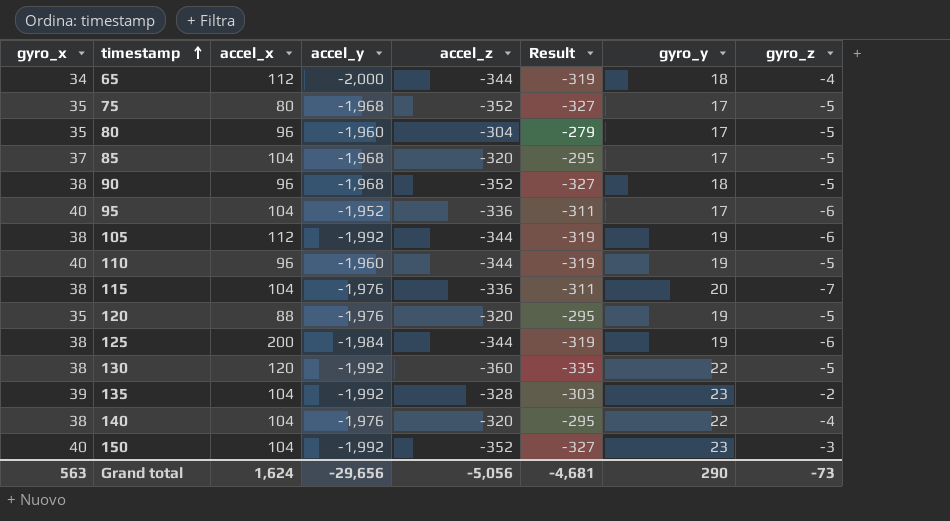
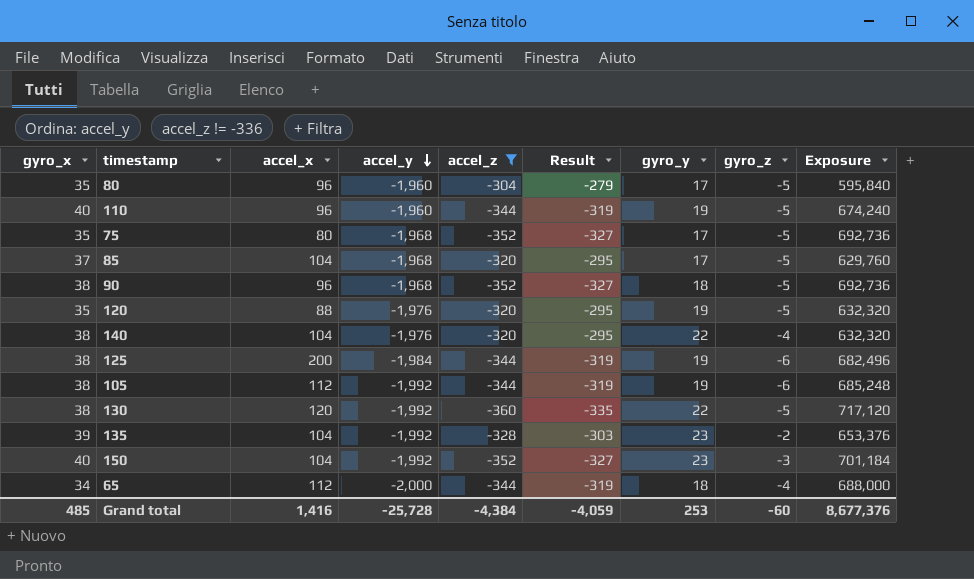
filter: none -> accel_z != -336
row order: timestamp ascending -> accel_y descending
column Exposure | formula: none -> [accel_y] * [accel_z]
Grand total | gyro_x: 563 -> 485
Grand total | accel_x: 1,624 -> 1,416
Grand total | accel_y: -29,656 -> -25,728
Grand total | accel_z: -5,056 -> -4,384
Grand total | Result: -4,681 -> -4,059
Grand total | gyro_y: 290 -> 253
Grand total | gyro_z: -73 -> -60

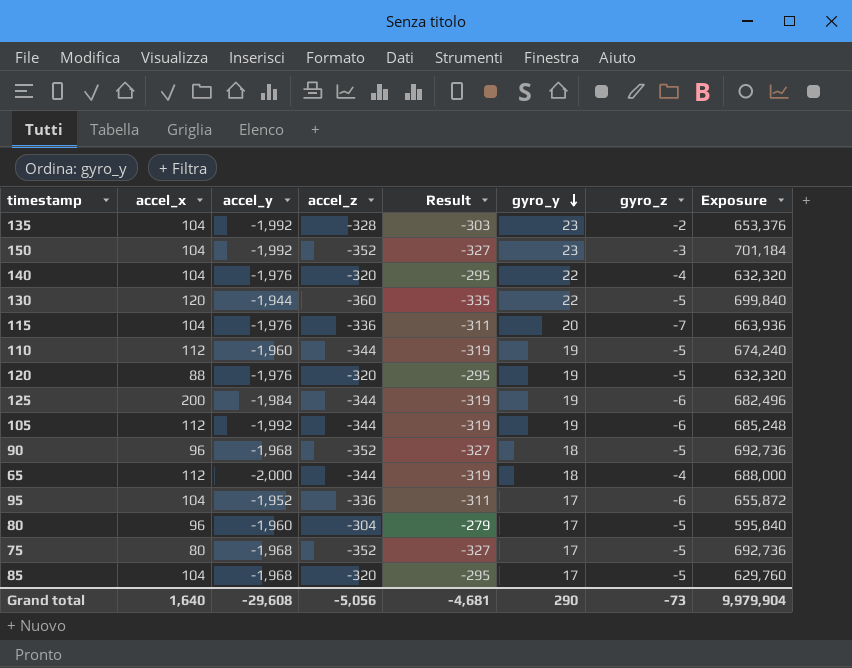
filter: accel_z != -336 -> none
row order: accel_y descending -> gyro_y descending
column gyro_x | position: 1 -> none
130 | accel_y: -1,992 -> -1,944
130 | Exposure: 717,120 -> 699,840
110 | accel_x: 96 -> 112
Grand total | accel_x: 1,416 -> 1,640
Grand total | accel_y: -25,728 -> -29,608
Grand total | accel_z: -4,384 -> -5,056
Grand total | Result: -4,059 -> -4,681
Grand total | gyro_y: 253 -> 290
Grand total | gyro_z: -60 -> -73
Grand total | Exposure: 8,677,376 -> 9,979,904

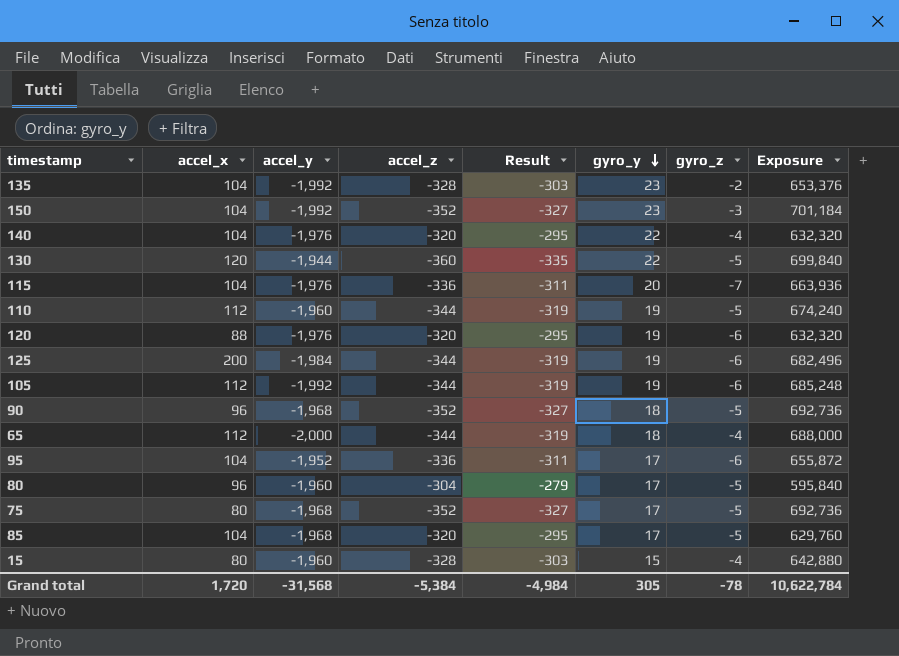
120 | gyro_z: -5 -> -6
row 15: none -> 80 | -1,960 | -328 | -303 | 15 | -4 | 642,880
Grand total | accel_x: 1,640 -> 1,720
Grand total | accel_y: -29,608 -> -31,568
Grand total | accel_z: -5,056 -> -5,384
Grand total | Result: -4,681 -> -4,984
Grand total | gyro_y: 290 -> 305
Grand total | gyro_z: -73 -> -78
Grand total | Exposure: 9,979,904 -> 10,622,784

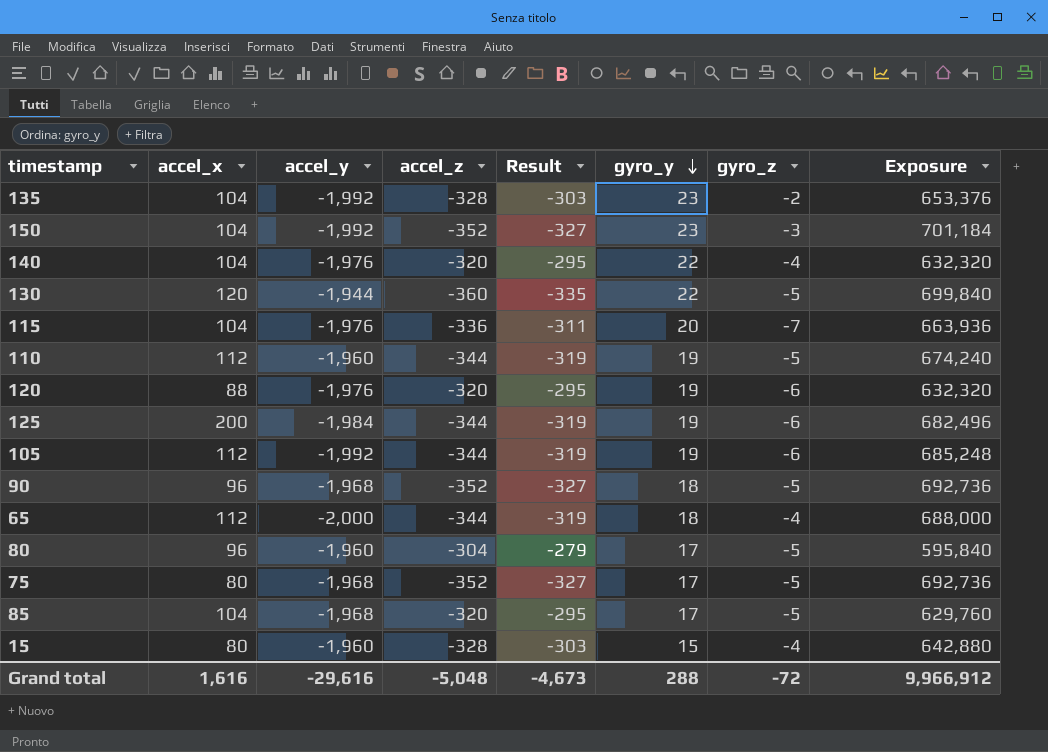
row 95: 104 | -1,952 | -336 | -311 | 17 | -6 | 655,872 -> none
Grand total | accel_x: 1,720 -> 1,616
Grand total | accel_y: -31,568 -> -29,616
Grand total | accel_z: -5,384 -> -5,048
Grand total | Result: -4,984 -> -4,673
Grand total | gyro_y: 305 -> 288
Grand total | gyro_z: -78 -> -72
Grand total | Exposure: 10,622,784 -> 9,966,912

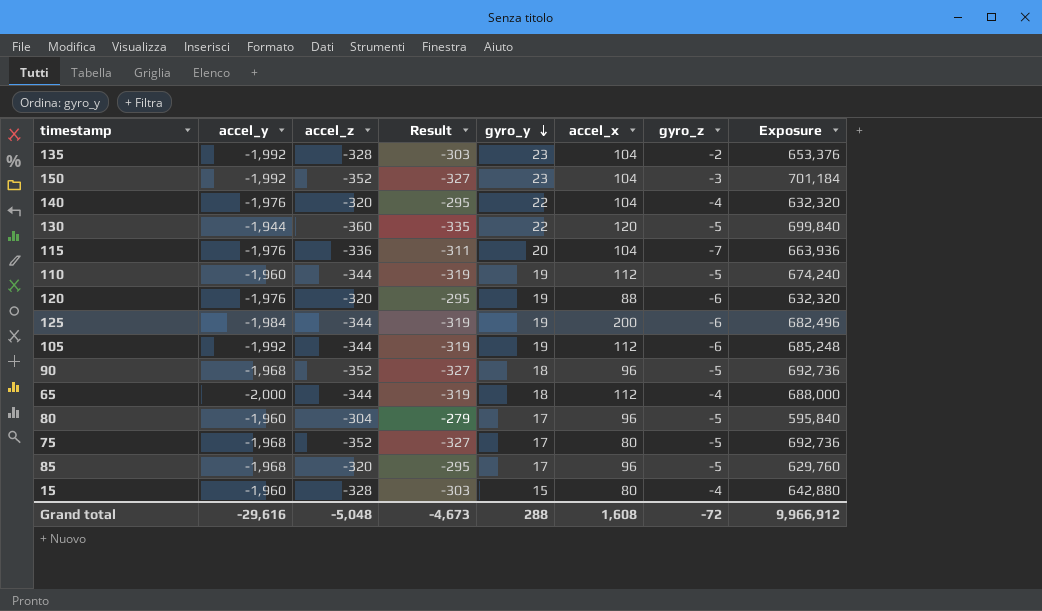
column accel_x | position: 2 -> 6
85 | accel_x: 104 -> 96
Grand total | accel_x: 1,616 -> 1,608

